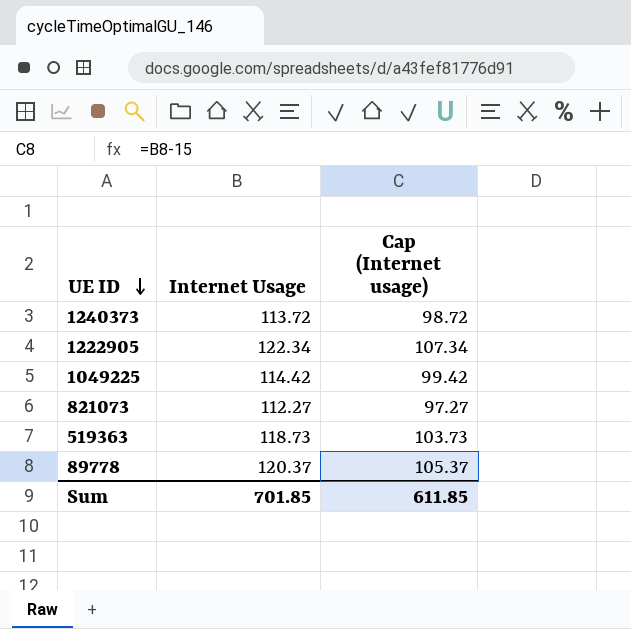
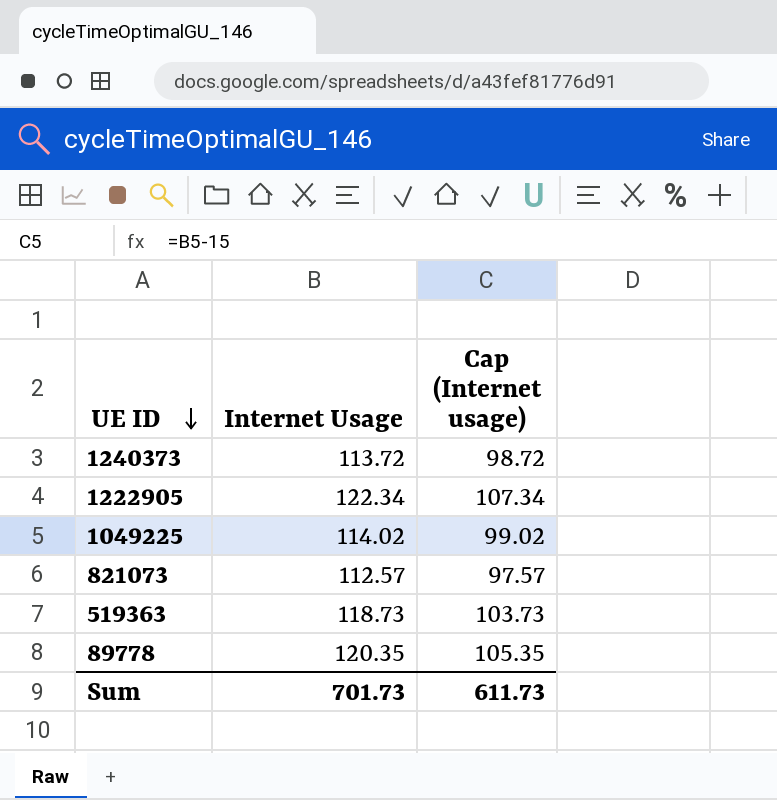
1049225 | Internet Usage: 114.42 -> 114.02
1049225 | Cap (Internet usage): 99.42 -> 99.02
821073 | Internet Usage: 112.27 -> 112.57
821073 | Cap (Internet usage): 97.27 -> 97.57
89778 | Internet Usage: 120.37 -> 120.35
89778 | Cap (Internet usage): 105.37 -> 105.35
Sum | Internet Usage: 701.85 -> 701.73
Sum | Cap (Internet usage): 611.85 -> 611.73

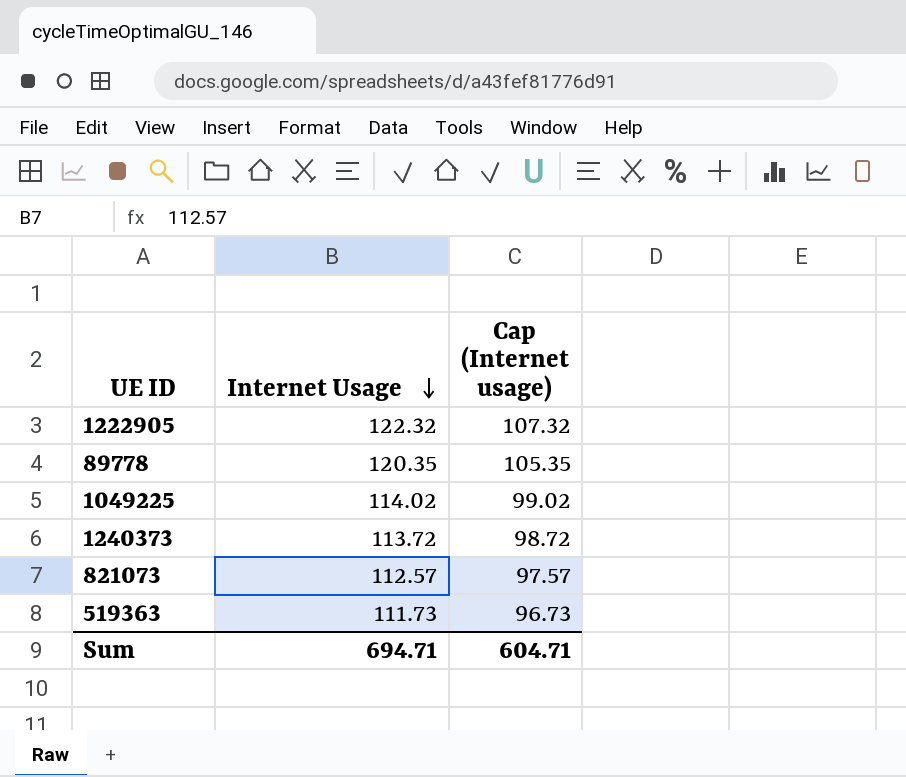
row order: UE ID descending -> Internet Usage descending
1222905 | Internet Usage: 122.34 -> 122.32
1222905 | Cap (Internet usage): 107.34 -> 107.32
519363 | Internet Usage: 118.73 -> 111.73
519363 | Cap (Internet usage): 103.73 -> 96.73
Sum | Internet Usage: 701.73 -> 694.71
Sum | Cap (Internet usage): 611.73 -> 604.71

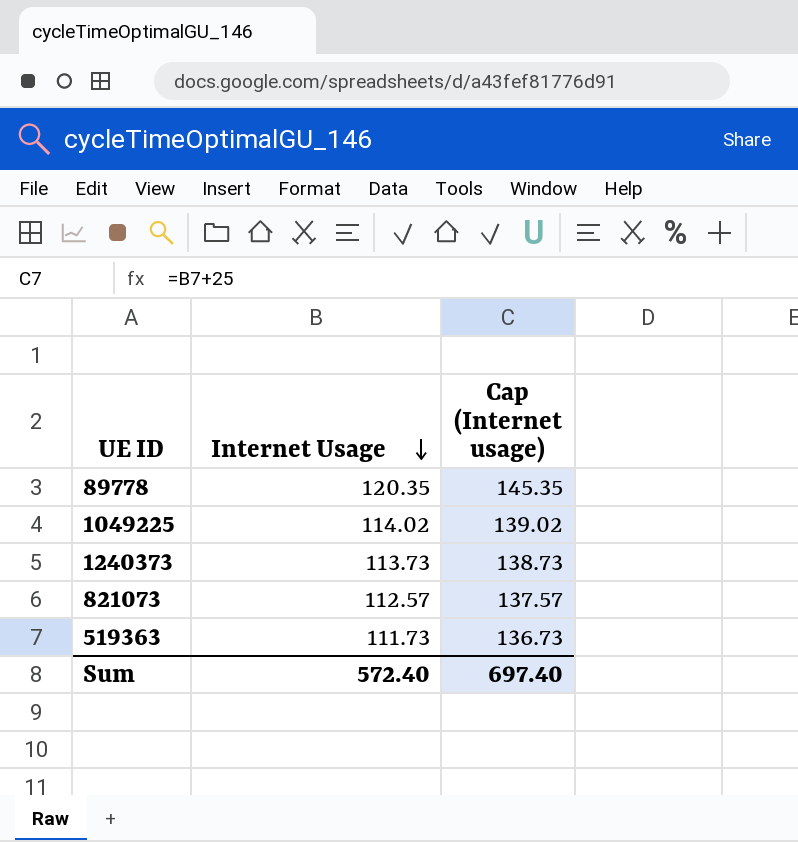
column Cap (Internet usage) | formula: [Internet Usage] - 15 -> [Internet Usage] + 25
row 1222905: 122.32 | 107.32 -> none
1240373 | Internet Usage: 113.72 -> 113.73
Sum | Internet Usage: 694.71 -> 572.40
Sum | Cap (Internet usage): 604.71 -> 697.40

